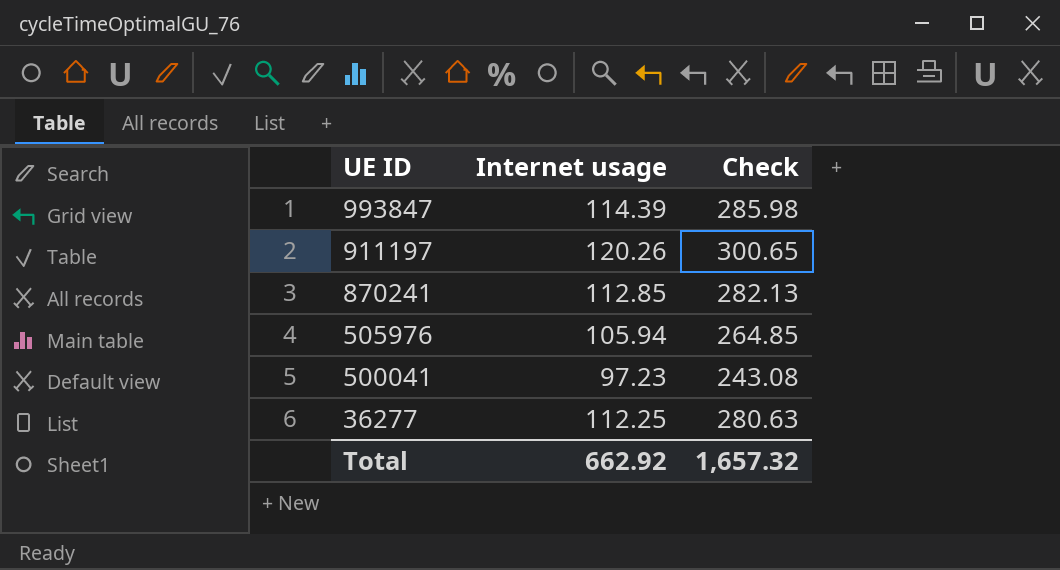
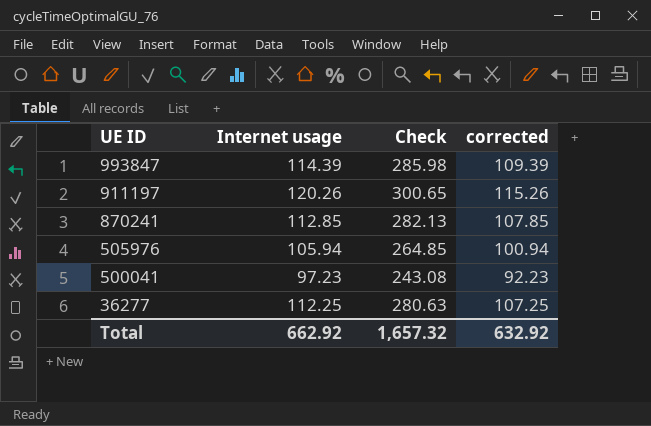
column corrected | formula: none -> [Internet usage] - 5

